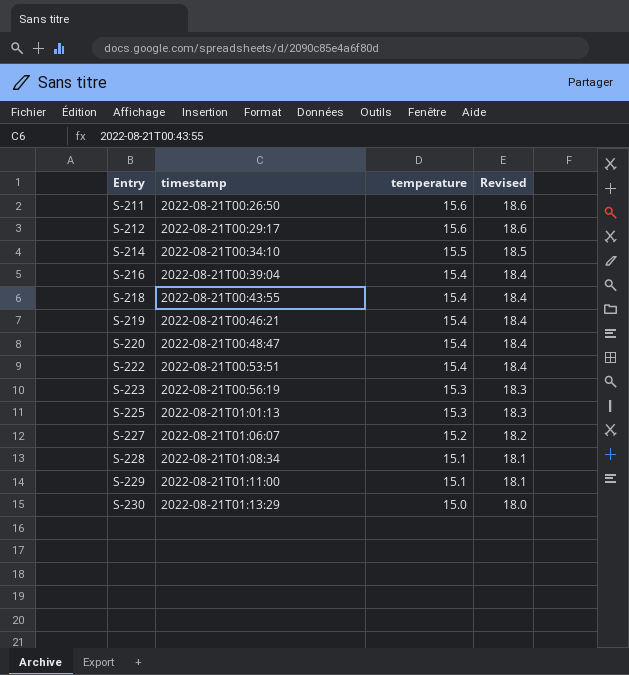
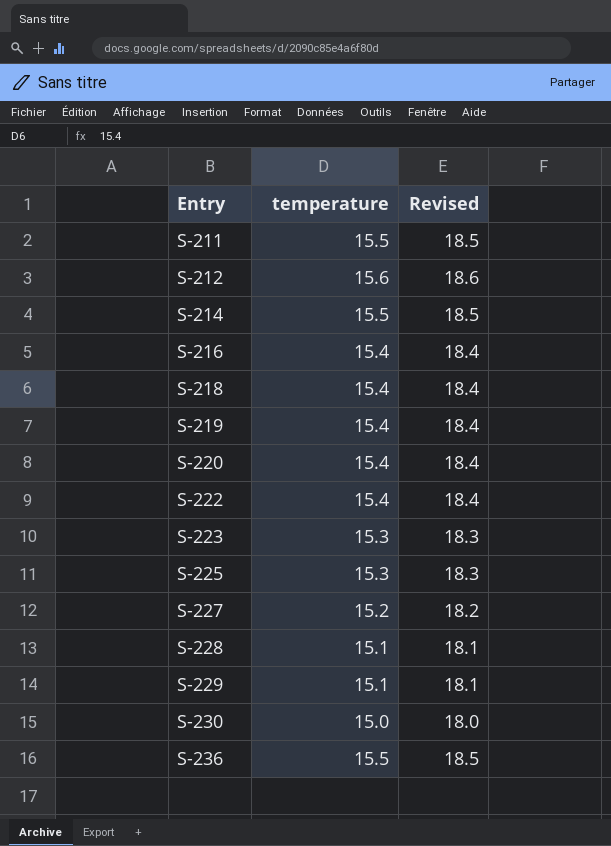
column timestamp | position: 2 -> none
S-211 | temperature: 15.6 -> 15.5
S-211 | Revised: 18.6 -> 18.5
row S-236: none -> 15.5 | 18.5

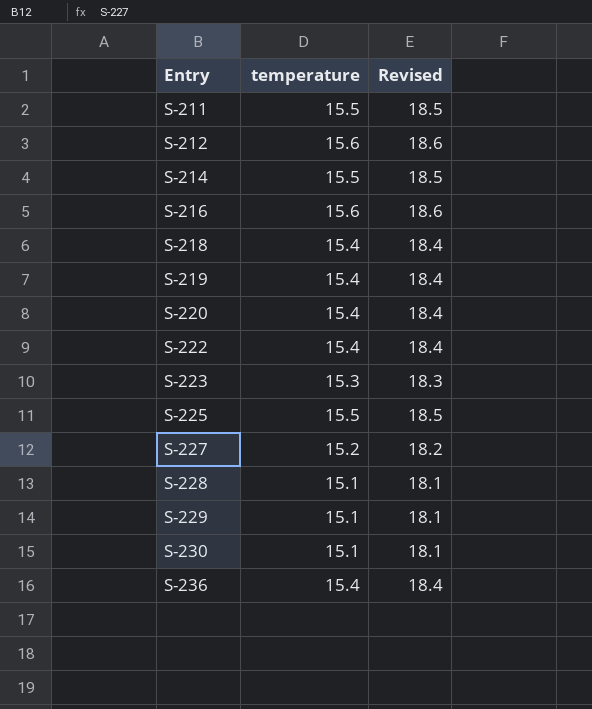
S-216 | temperature: 15.4 -> 15.6
S-216 | Revised: 18.4 -> 18.6
S-225 | temperature: 15.3 -> 15.5
S-225 | Revised: 18.3 -> 18.5
S-230 | temperature: 15.0 -> 15.1
S-230 | Revised: 18.0 -> 18.1
S-236 | temperature: 15.5 -> 15.4
S-236 | Revised: 18.5 -> 18.4

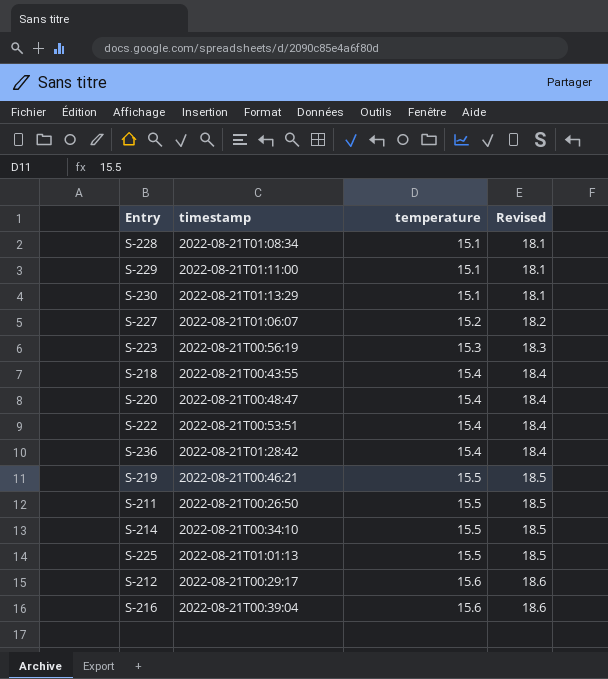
row order: Entry ascending -> temperature ascending
column timestamp | position: none -> 2
S-219 | temperature: 15.4 -> 15.5
S-219 | Revised: 18.4 -> 18.5

